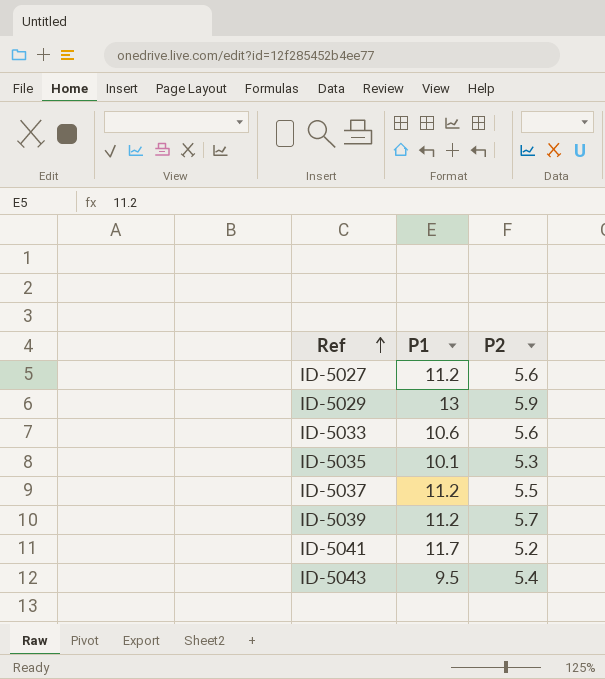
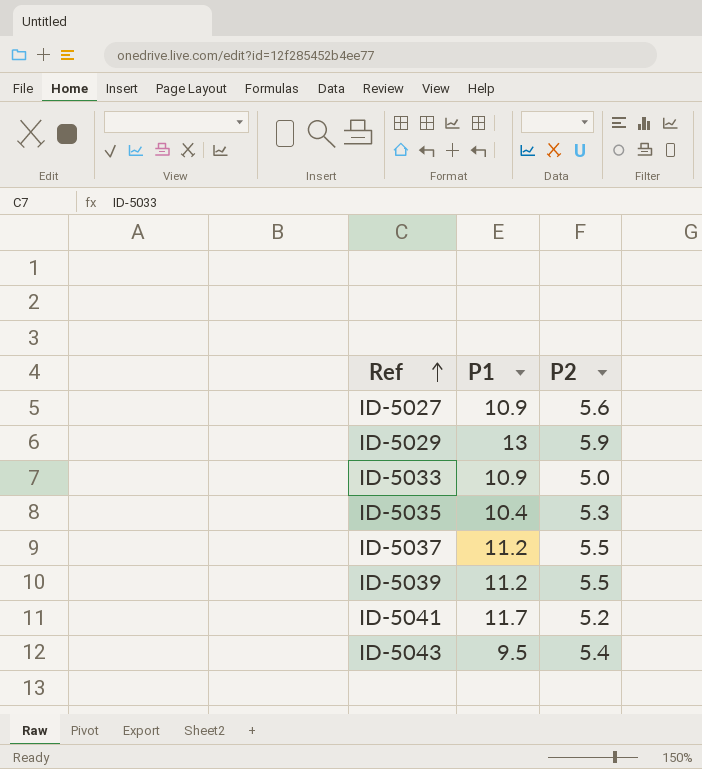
ID-5027 | P1: 11.2 -> 10.9
ID-5033 | P1: 10.6 -> 10.9
ID-5033 | P2: 5.6 -> 5.0
ID-5035 | P1: 10.1 -> 10.4
ID-5039 | P2: 5.7 -> 5.5

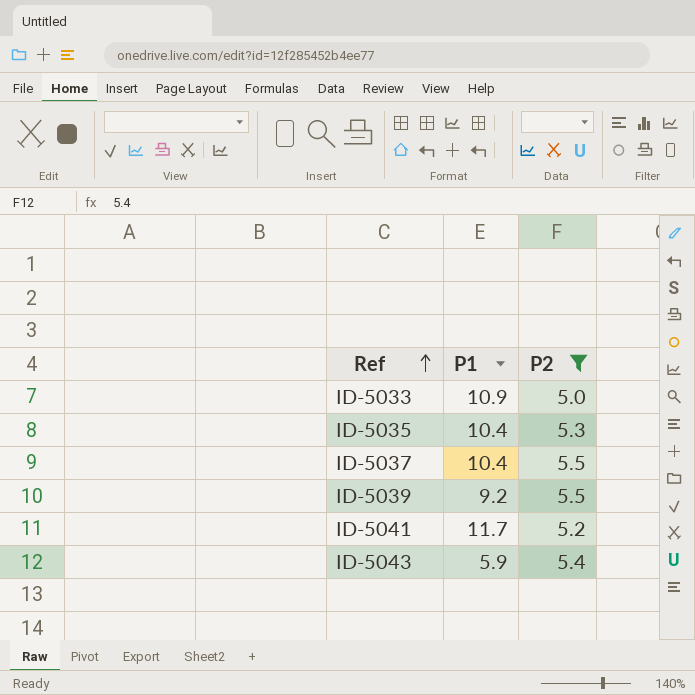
filter: none -> P2 <= 5.5
ID-5037 | P1: 11.2 -> 10.4
ID-5039 | P1: 11.2 -> 9.2
ID-5043 | P1: 9.5 -> 5.9

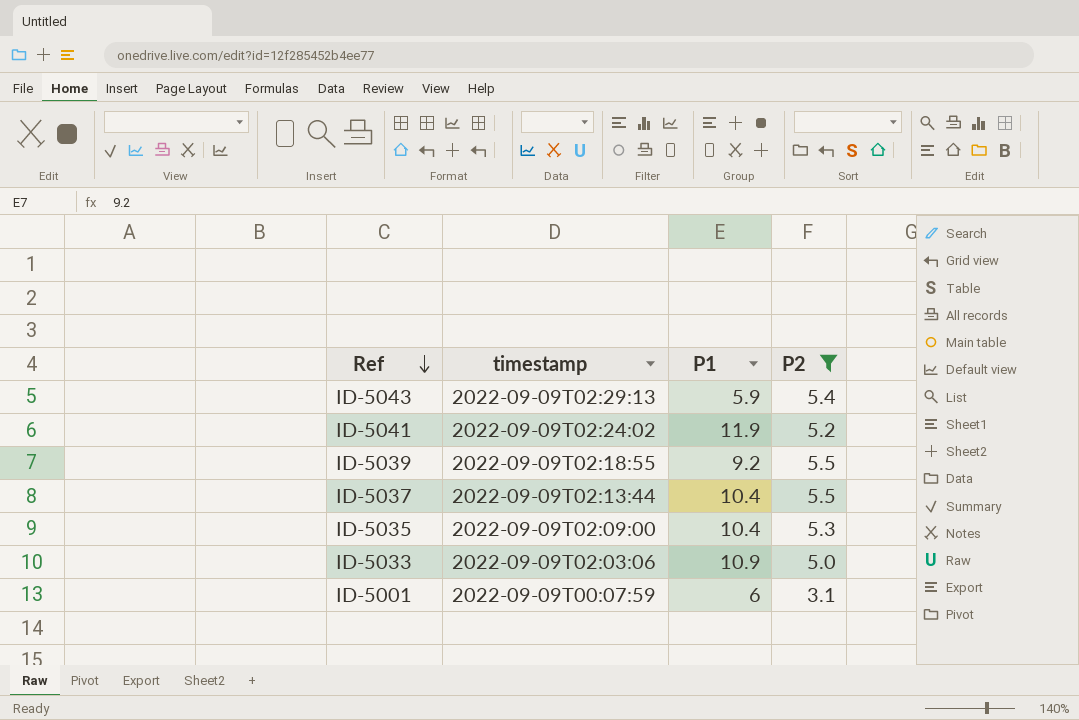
row order: Ref ascending -> Ref descending
column timestamp | position: none -> 2
ID-5041 | P1: 11.7 -> 11.9
row ID-5001: none -> 2022-09-09T00:07:59 | 6 | 3.1

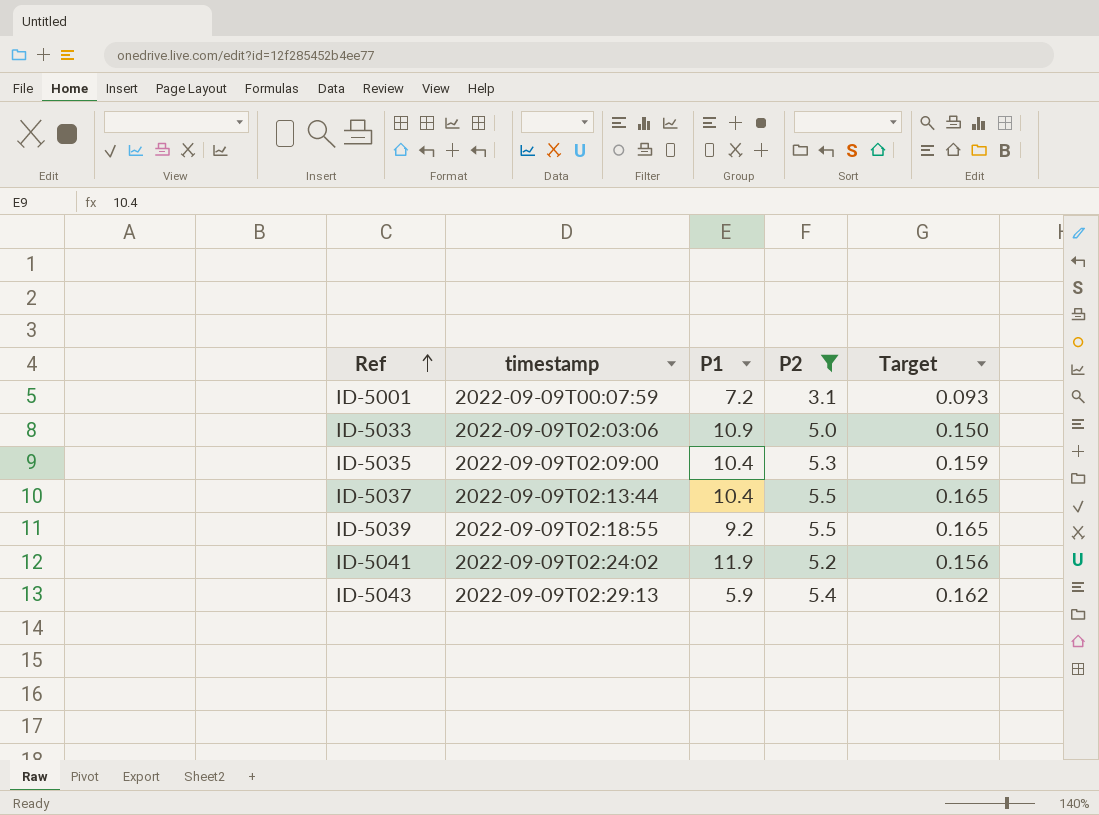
row order: Ref descending -> Ref ascending
column Target | formula: none -> [P2] * 0.03
ID-5001 | P1: 6 -> 7.2

